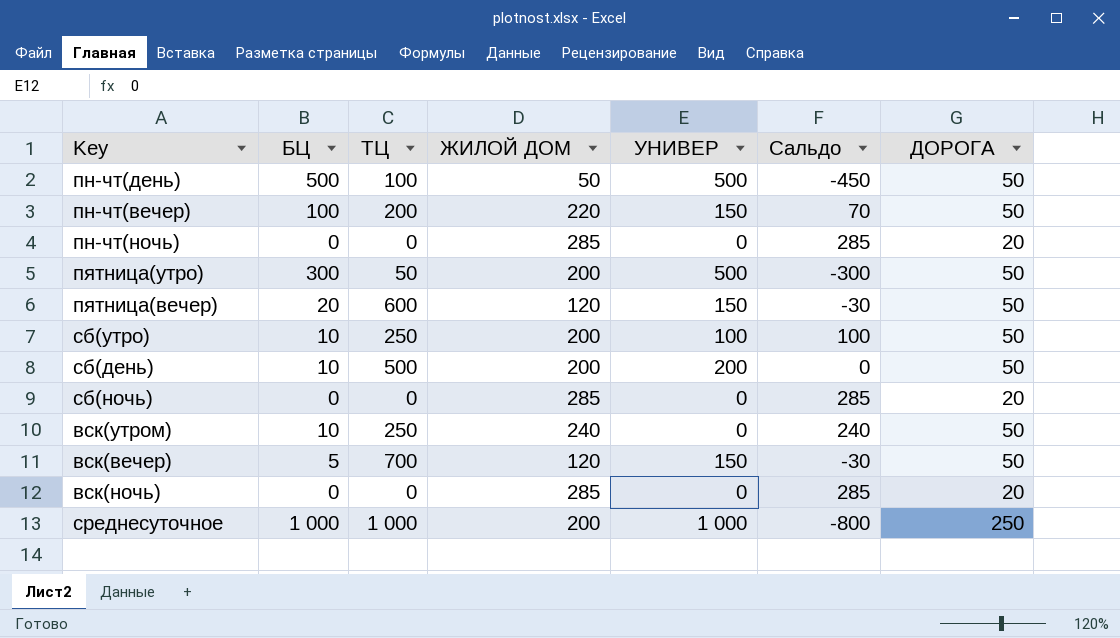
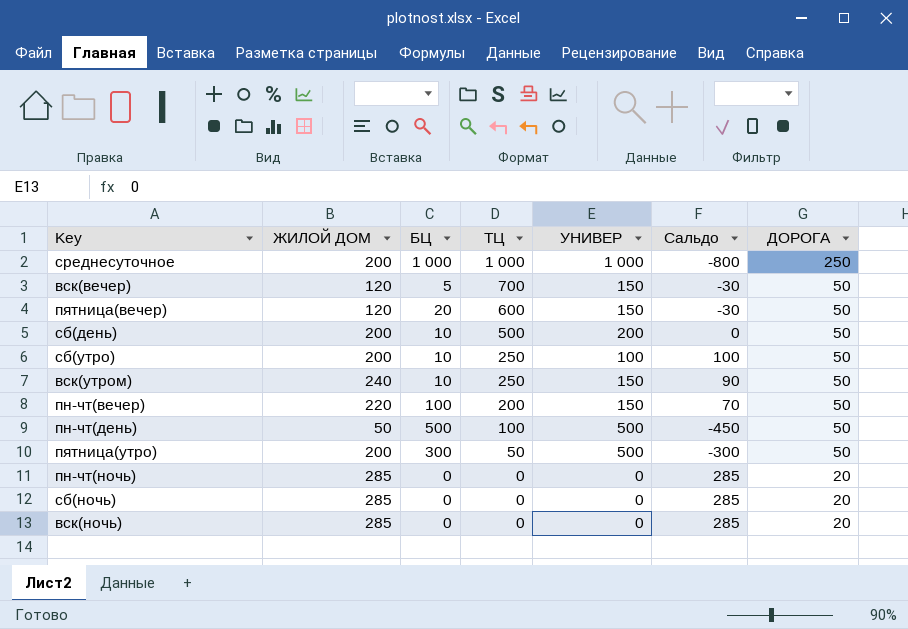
row order: none -> ТЦ descending
column ЖИЛОЙ ДОМ | position: 4 -> 2
вск(утром) | УНИВЕР: 0 -> 150
вск(утром) | Сальдо: 240 -> 90

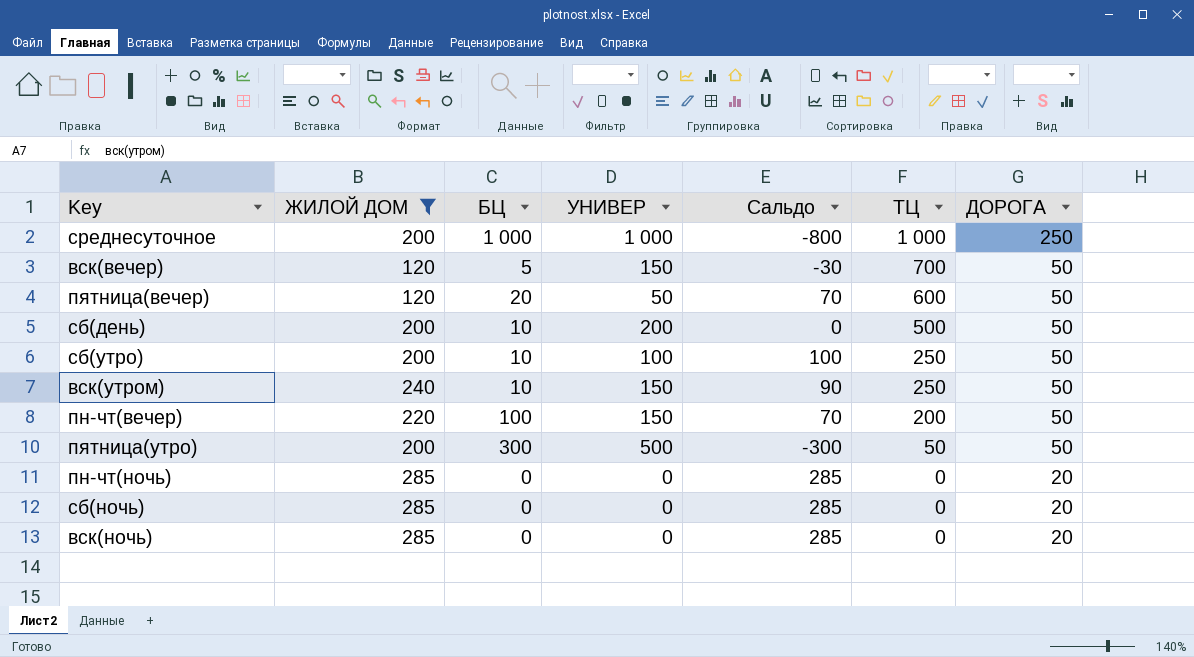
filter: none -> ЖИЛОЙ ДОМ != 50
column ТЦ | position: 4 -> 6
пятница(вечер) | УНИВЕР: 150 -> 50
пятница(вечер) | Сальдо: -30 -> 70

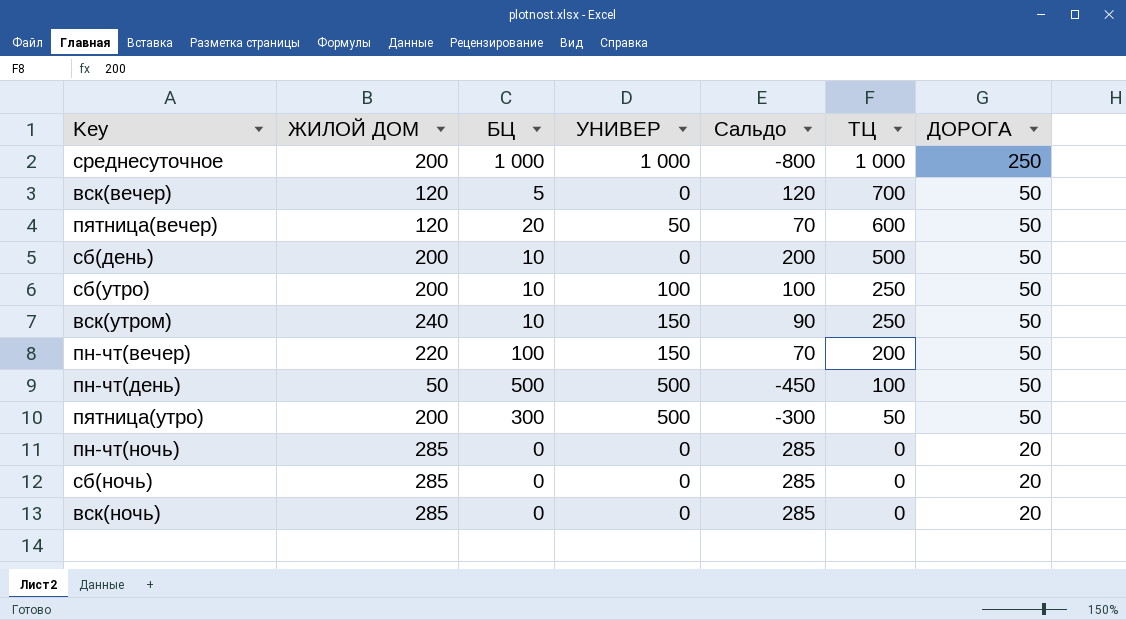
filter: ЖИЛОЙ ДОМ != 50 -> none
вск(вечер) | УНИВЕР: 150 -> 0
вск(вечер) | Сальдо: -30 -> 120
сб(день) | УНИВЕР: 200 -> 0
сб(день) | Сальдо: 0 -> 200

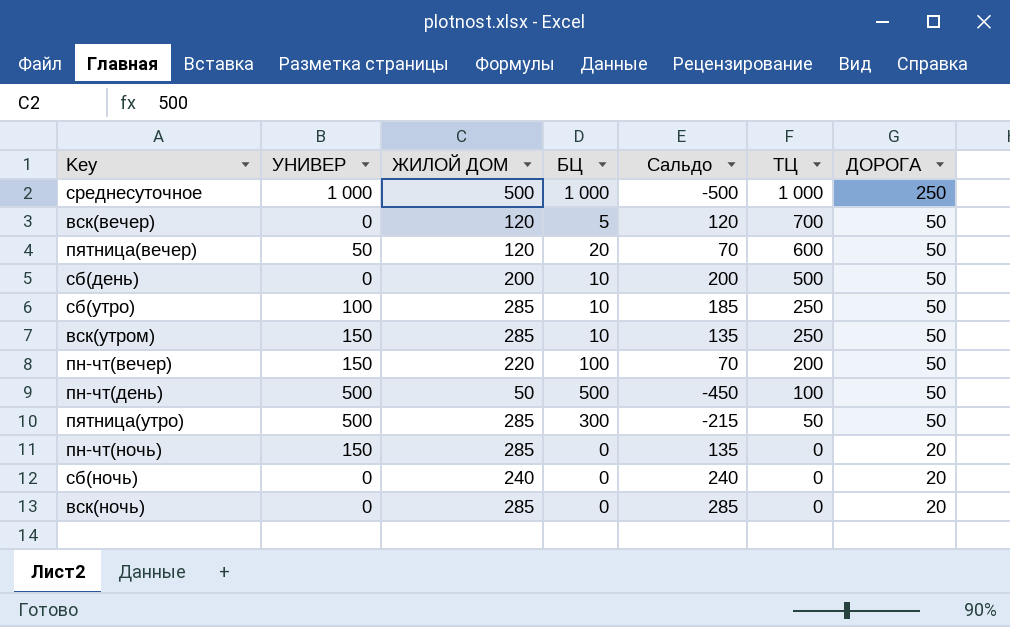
column УНИВЕР | position: 4 -> 2
среднесуточное | ЖИЛОЙ ДОМ: 200 -> 500
среднесуточное | Сальдо: -800 -> -500
сб(утро) | ЖИЛОЙ ДОМ: 200 -> 285
сб(утро) | Сальдо: 100 -> 185
вск(утром) | ЖИЛОЙ ДОМ: 240 -> 285
вск(утром) | Сальдо: 90 -> 135
пятница(утро) | ЖИЛОЙ ДОМ: 200 -> 285
пятница(утро) | Сальдо: -300 -> -215
пн-чт(ночь) | УНИВЕР: 0 -> 150
пн-чт(ночь) | Сальдо: 285 -> 135
сб(ночь) | ЖИЛОЙ ДОМ: 285 -> 240
сб(ночь) | Сальдо: 285 -> 240

